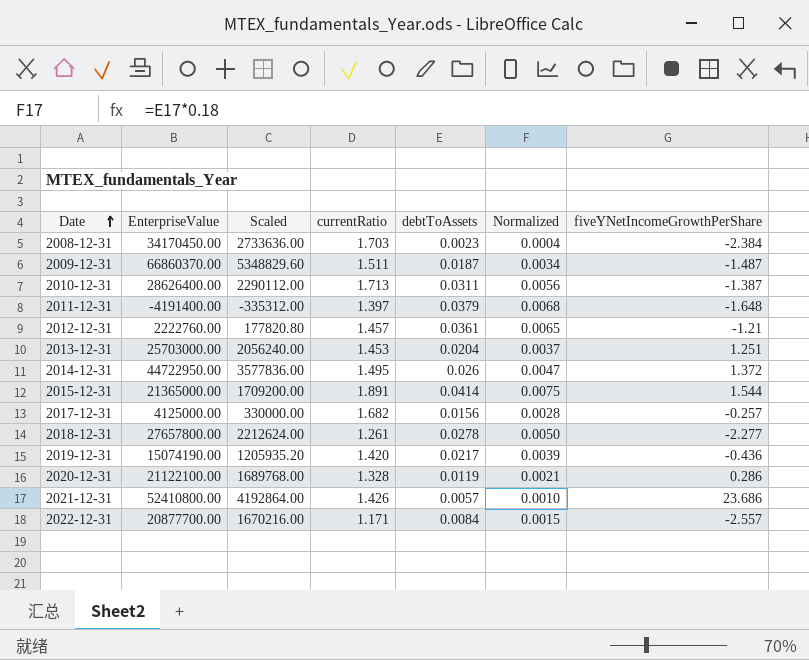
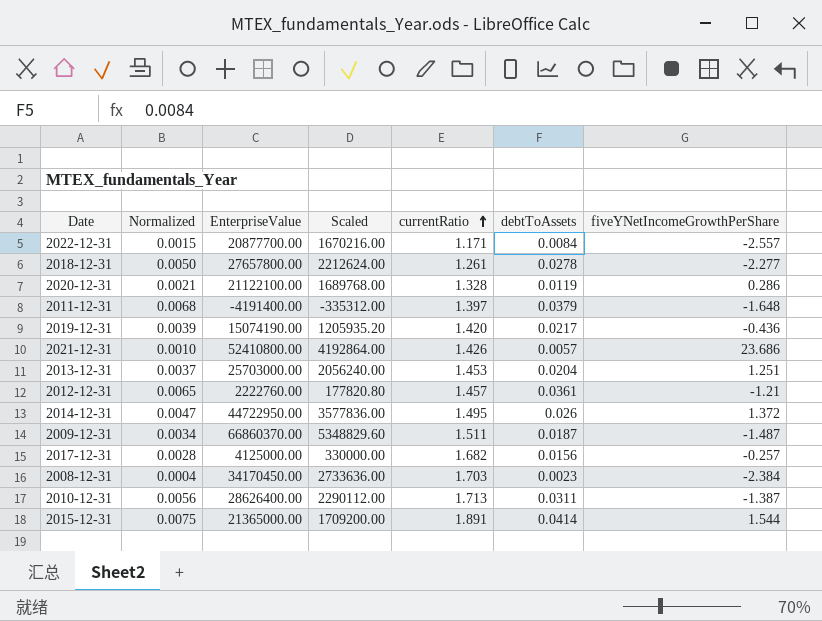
row order: Date ascending -> currentRatio ascending
column Normalized | position: 6 -> 2

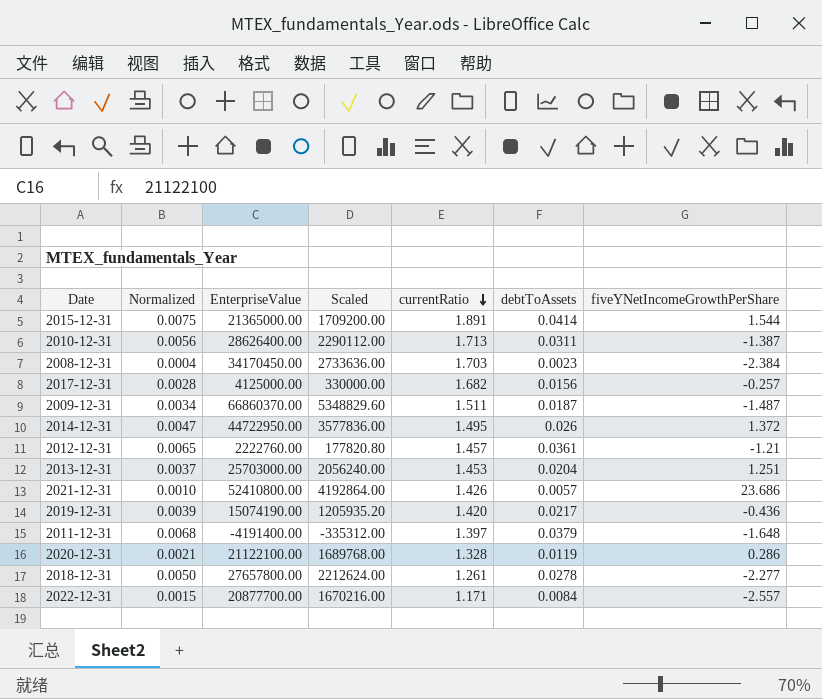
row order: currentRatio ascending -> currentRatio descending

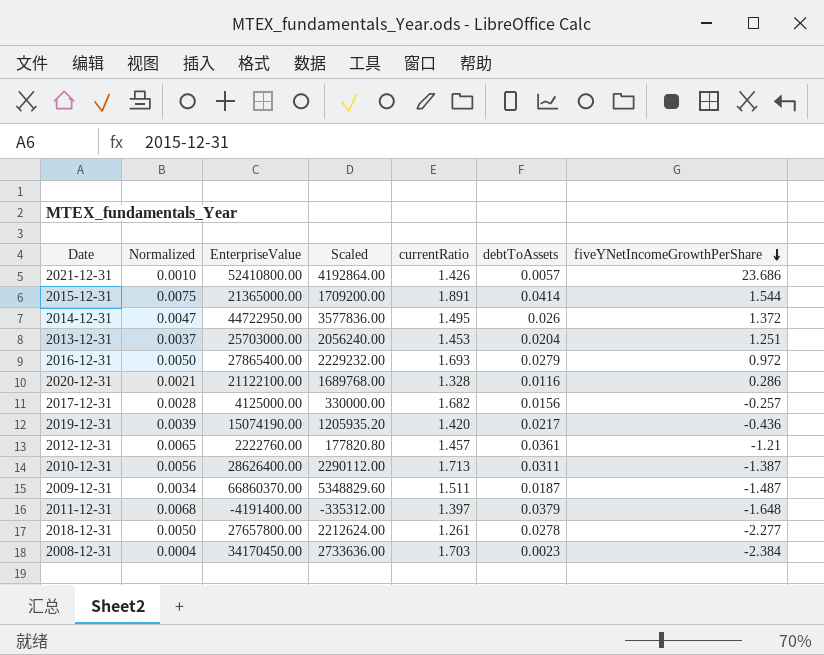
row order: currentRatio descending -> fiveYNetIncomeGrowthPerShare descending
row 2022-12-31: 0.0015 | 20877700.00 | 1670216.00 | 1.171 | 0.0084 | -2.557 -> none
row 2016-12-31: none -> 0.0050 | 27865400.00 | 2229232.00 | 1.693 | 0.0279 | 0.972
2020-12-31 | debtToAssets: 0.0119 -> 0.0116

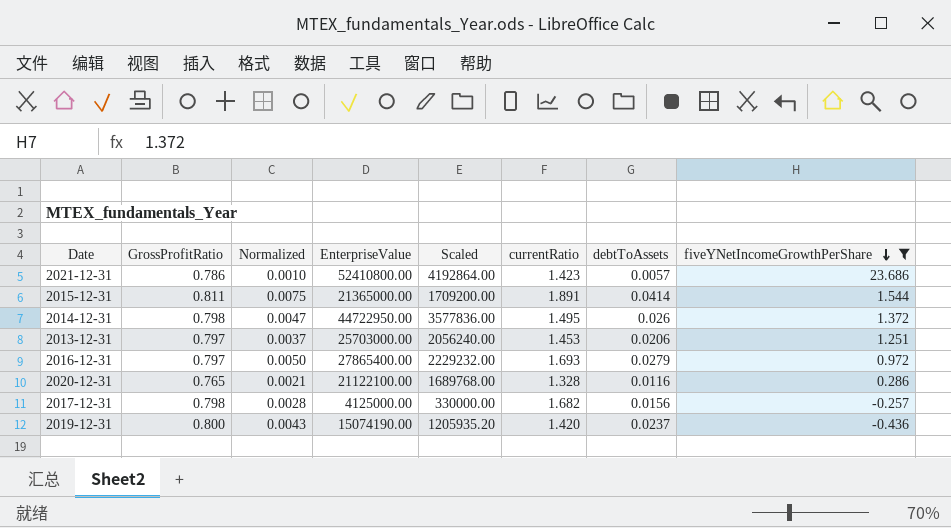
filter: none -> fiveYNetIncomeGrowthPerShare >= -0.436
column GrossProfitRatio | position: none -> 2
2021-12-31 | currentRatio: 1.426 -> 1.423
2013-12-31 | debtToAssets: 0.0204 -> 0.0206
2019-12-31 | Normalized: 0.0039 -> 0.0043
2019-12-31 | debtToAssets: 0.0217 -> 0.0237

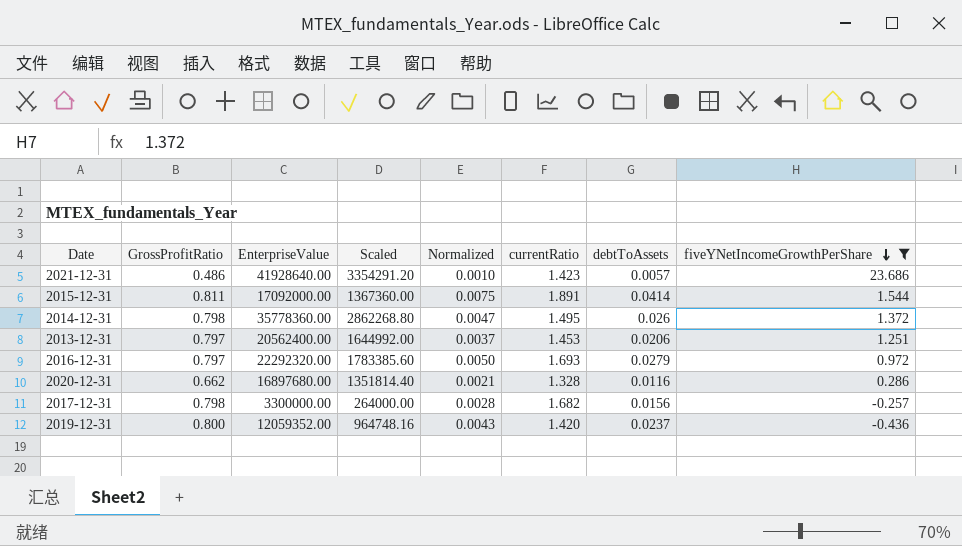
column Normalized | position: 3 -> 5
2021-12-31 | GrossProfitRatio: 0.786 -> 0.486
2021-12-31 | EnterpriseValue: 52410800.00 -> 41928640.00
2021-12-31 | Scaled: 4192864.00 -> 3354291.20
2015-12-31 | EnterpriseValue: 21365000.00 -> 17092000.00
2015-12-31 | Scaled: 1709200.00 -> 1367360.00
2014-12-31 | EnterpriseValue: 44722950.00 -> 35778360.00
2014-12-31 | Scaled: 3577836.00 -> 2862268.80
2013-12-31 | EnterpriseValue: 25703000.00 -> 20562400.00
2013-12-31 | Scaled: 2056240.00 -> 1644992.00
2016-12-31 | EnterpriseValue: 27865400.00 -> 22292320.00
2016-12-31 | Scaled: 2229232.00 -> 1783385.60
2020-12-31 | GrossProfitRatio: 0.765 -> 0.662
2020-12-31 | EnterpriseValue: 21122100.00 -> 16897680.00
2020-12-31 | Scaled: 1689768.00 -> 1351814.40
2017-12-31 | EnterpriseValue: 4125000.00 -> 3300000.00
2017-12-31 | Scaled: 330000.00 -> 264000.00
2019-12-31 | EnterpriseValue: 15074190.00 -> 12059352.00
2019-12-31 | Scaled: 1205935.20 -> 964748.16

